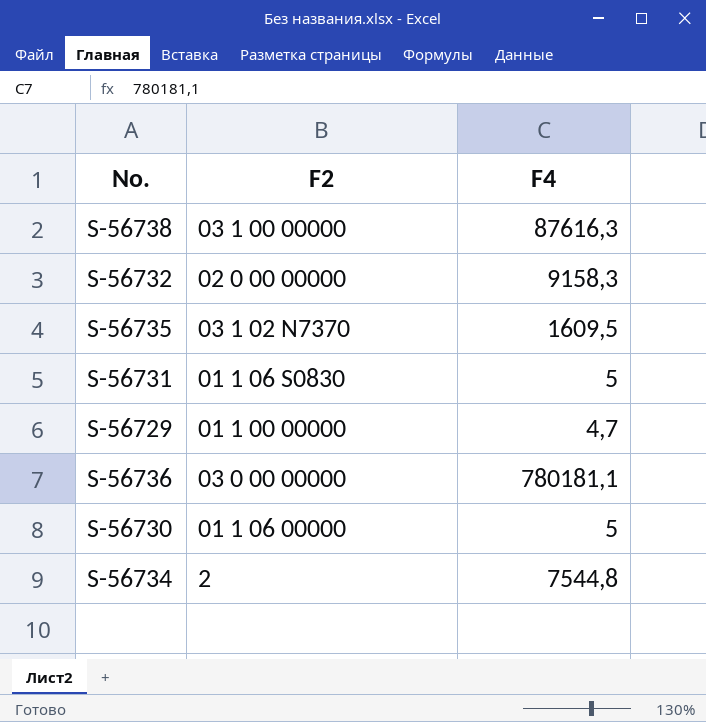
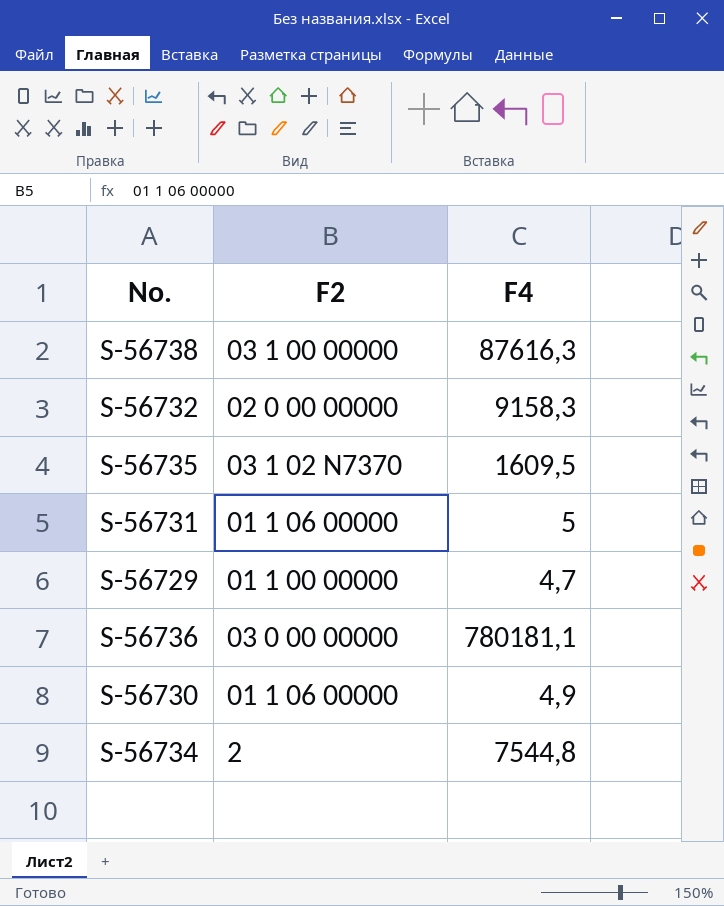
S-56731 | F2: 01 1 06 S0830 -> 01 1 06 00000
S-56730 | F4: 5 -> 4,9

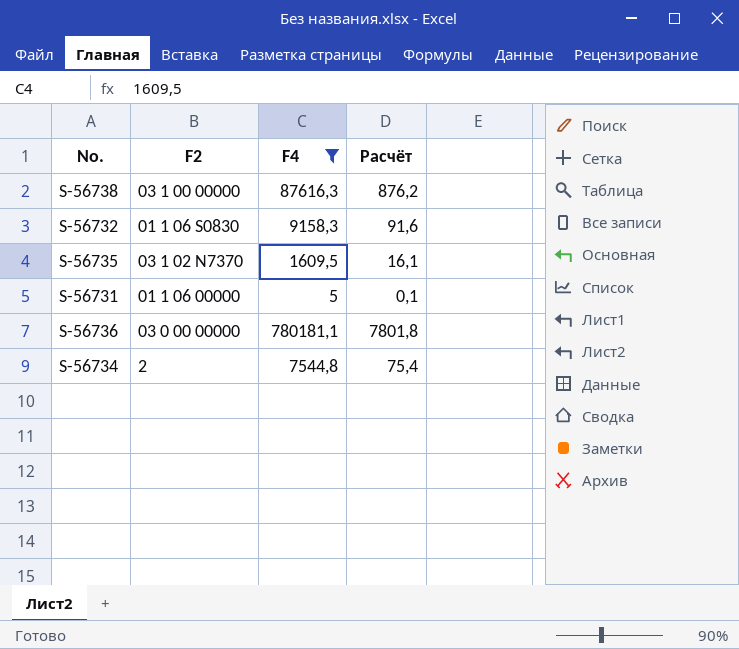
filter: none -> F4 >= 5
column Расчёт | formula: none -> [F4] * 0,01
S-56732 | F2: 02 0 00 00000 -> 01 1 06 S0830

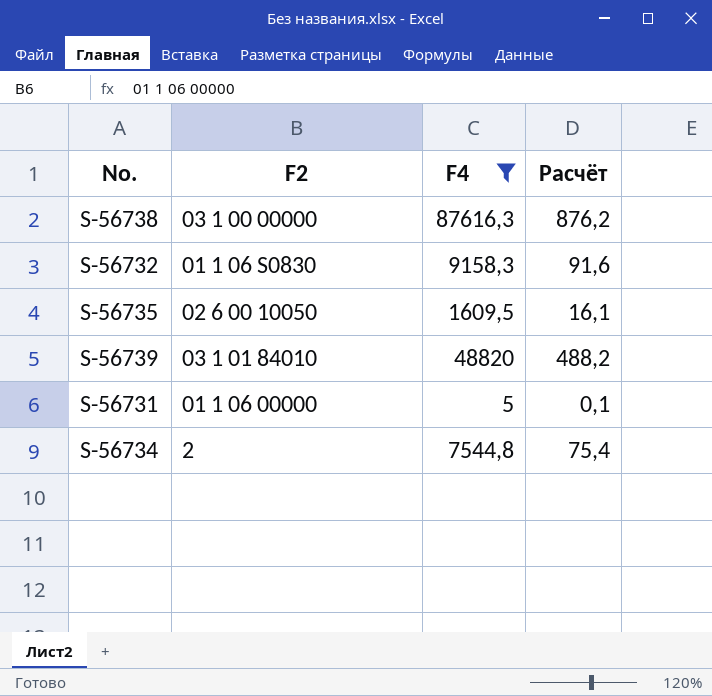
row S-56736: 03 0 00 00000 | 780181,1 | 7801,8 -> none
S-56735 | F2: 03 1 02 N7370 -> 02 6 00 10050
row S-56739: none -> 03 1 01 84010 | 48820 | 488,2

